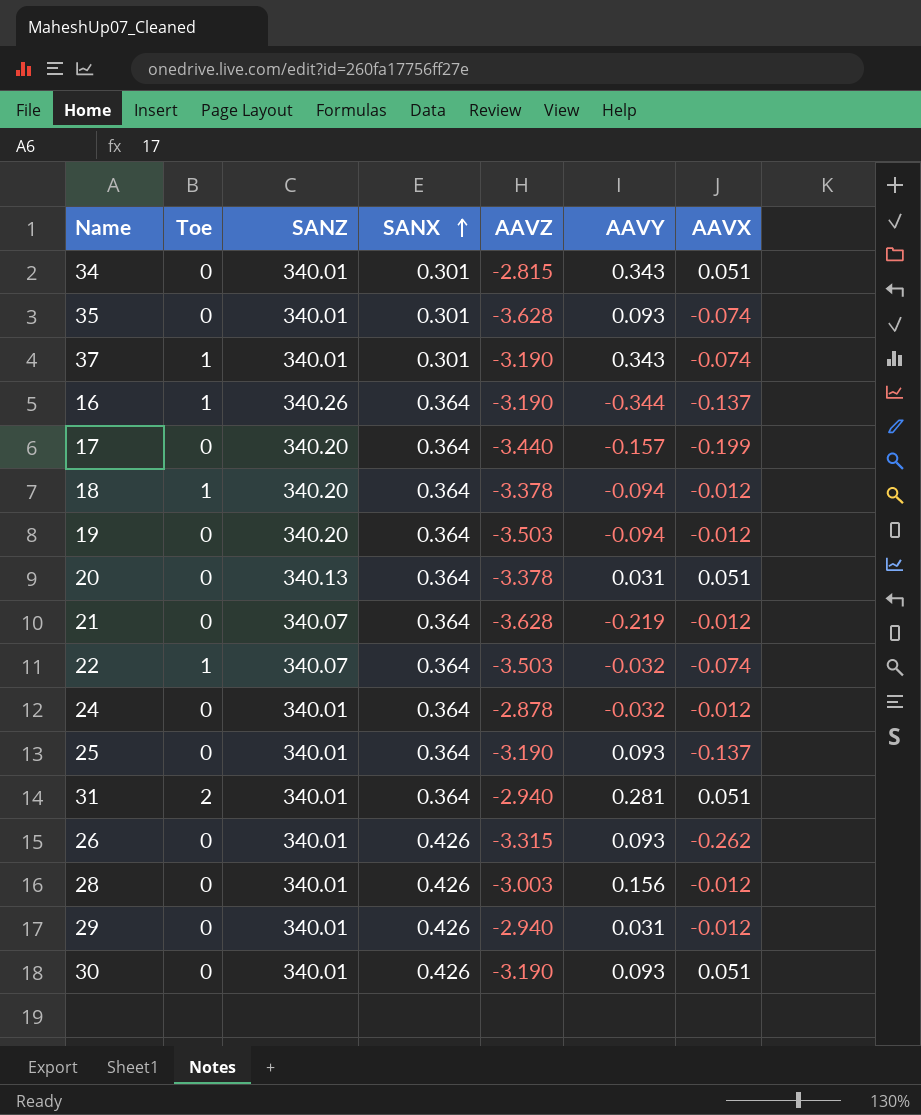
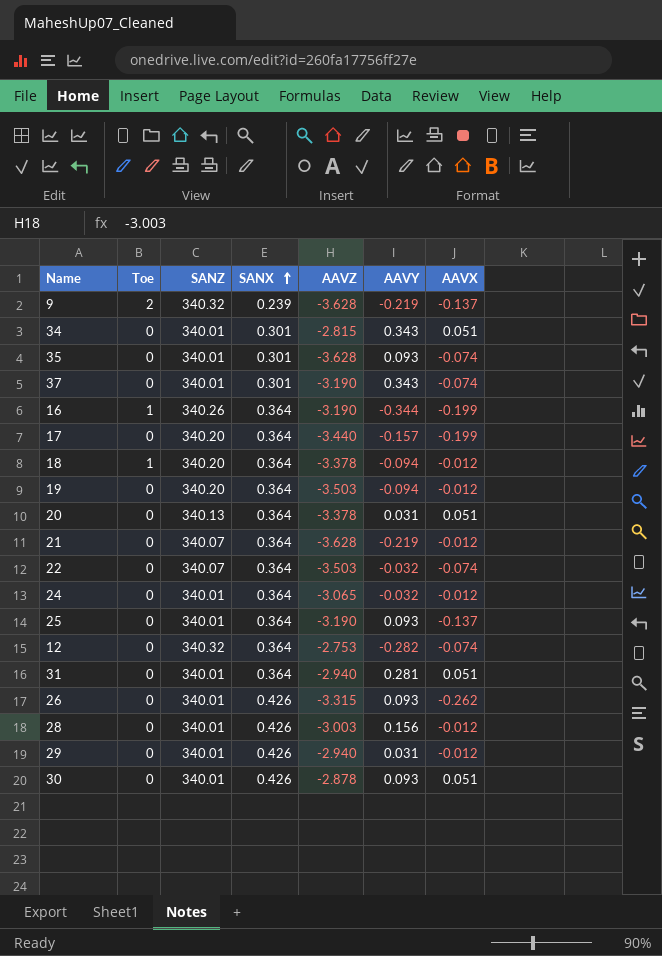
row 9: none -> 2 | 340.32 | 0.239 | -3.628 | -0.219 | -0.137
37 | Toe: 1 -> 0
16 | AAVX: -0.137 -> -0.199
22 | Toe: 1 -> 0
24 | AAVZ: -2.878 -> -3.065
row 12: none -> 0 | 340.32 | 0.364 | -2.753 | -0.282 | -0.074
31 | Toe: 2 -> 0
30 | AAVZ: -3.190 -> -2.878

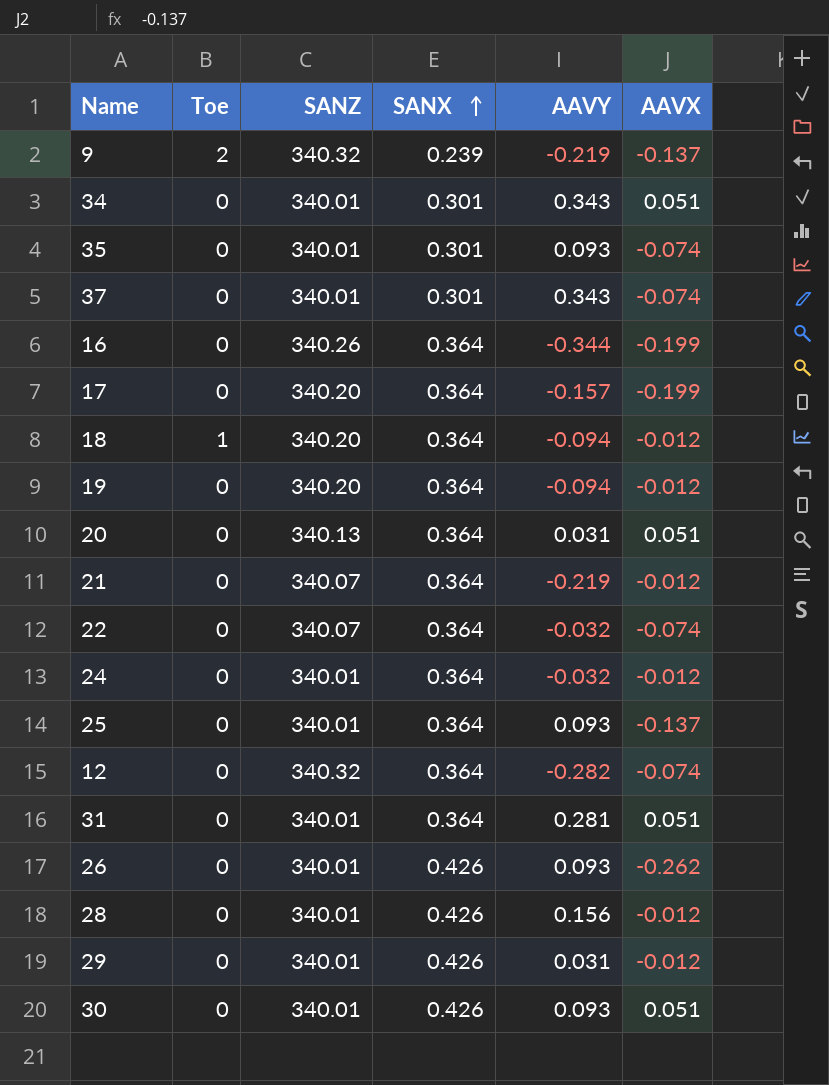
column AAVZ | position: 5 -> none
16 | Toe: 1 -> 0

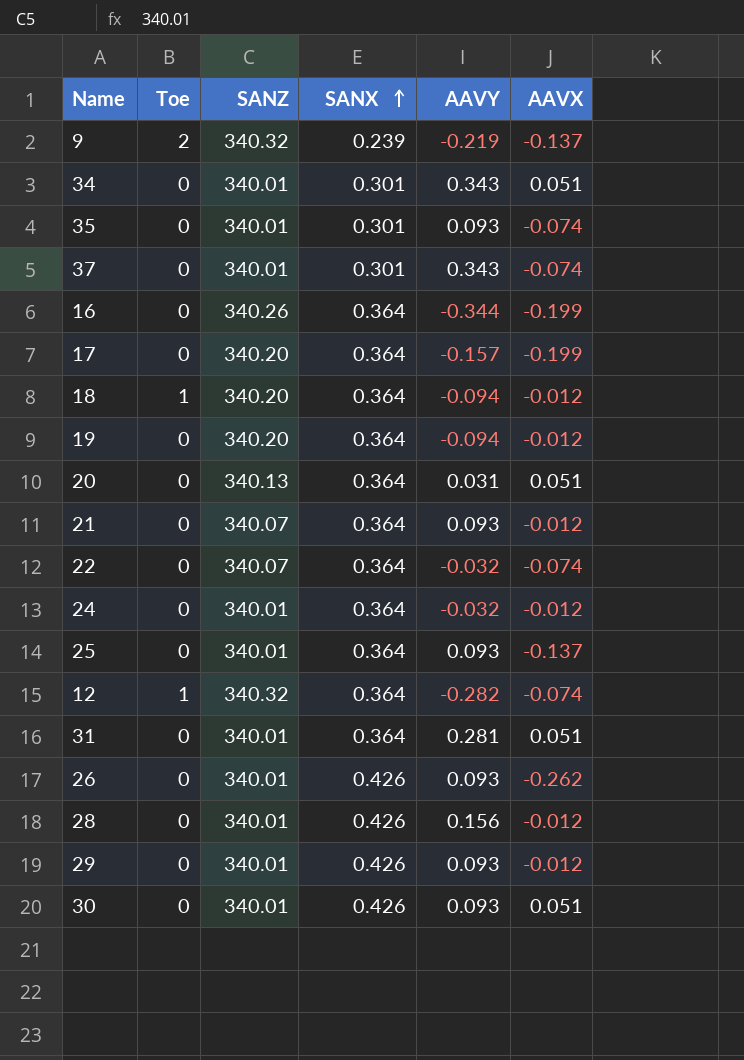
21 | AAVY: -0.219 -> 0.093
12 | Toe: 0 -> 1
29 | AAVY: 0.031 -> 0.093

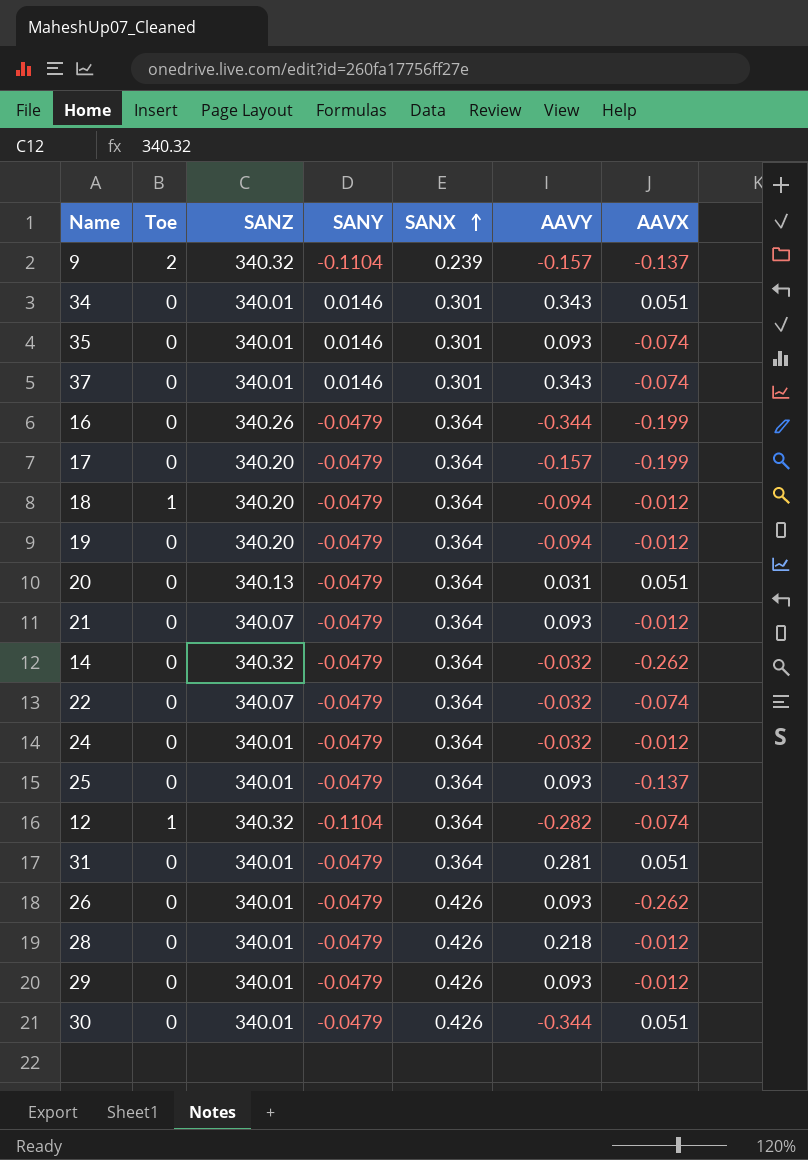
column SANY | position: none -> 4
9 | AAVY: -0.219 -> -0.157
row 14: none -> 0 | 340.32 | -0.0479 | 0.364 | -0.032 | -0.262
28 | AAVY: 0.156 -> 0.218
30 | AAVY: 0.093 -> -0.344

